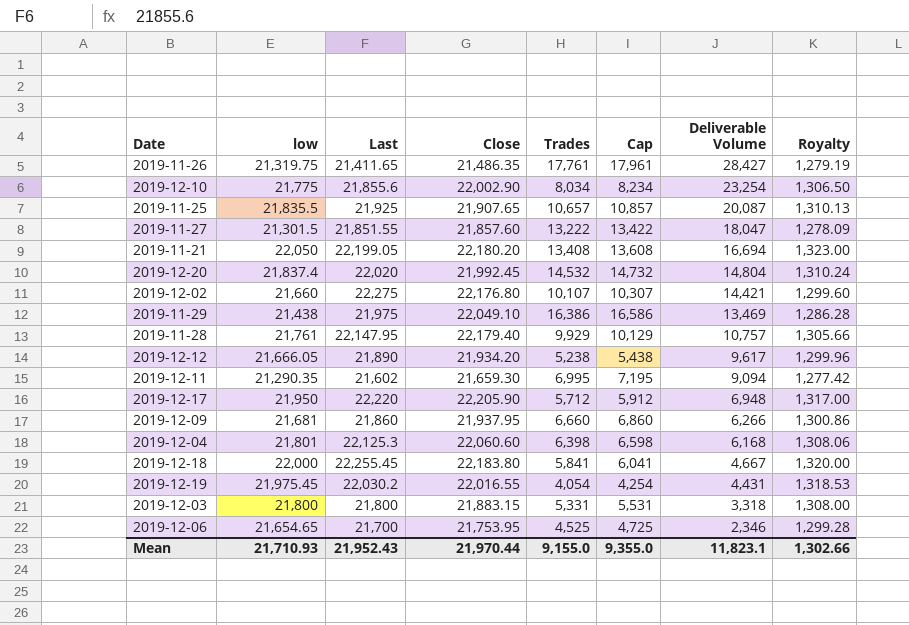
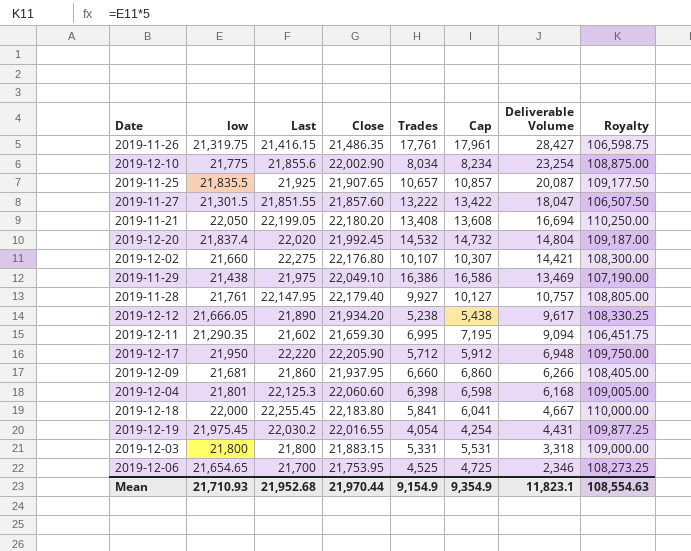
column Royalty | formula: [low] * 0.06 -> [low] * 5
2019-11-26 | Last: 21,411.65 -> 21,416.15
2019-11-28 | Trades: 9,929 -> 9,927
2019-11-28 | Cap: 10,129 -> 10,127
Mean | Last: 21,952.43 -> 21,952.68
Mean | Trades: 9,155.0 -> 9,154.9
Mean | Cap: 9,355.0 -> 9,354.9
Mean | Royalty: 1,302.66 -> 108,554.63

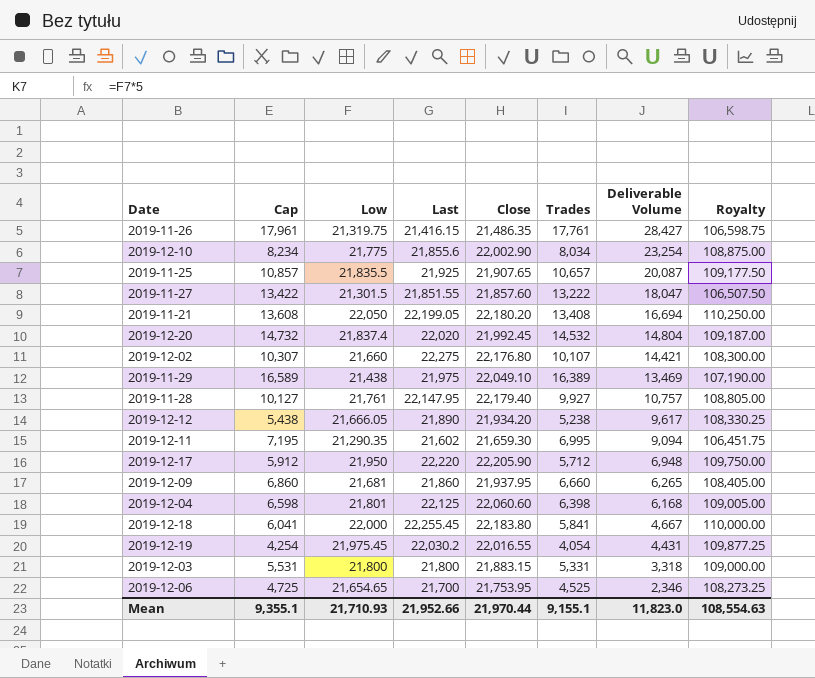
column Cap | position: 6 -> 2
column name: low -> Low
2019-11-29 | Cap: 16,586 -> 16,589
2019-11-29 | Trades: 16,386 -> 16,389
2019-12-09 | Deliverable Volume: 6,266 -> 6,265
2019-12-04 | Last: 22,125.3 -> 22,125
Mean | Cap: 9,354.9 -> 9,355.1
Mean | Last: 21,952.68 -> 21,952.66
Mean | Trades: 9,154.9 -> 9,155.1
Mean | Deliverable Volume: 11,823.1 -> 11,823.0

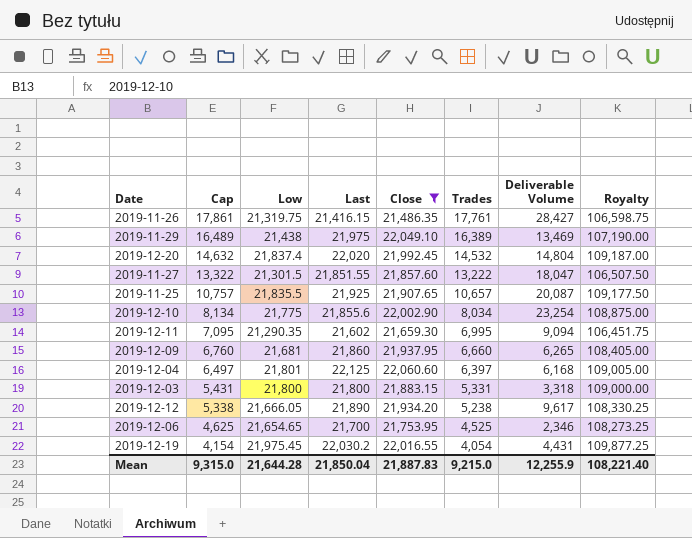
filter: none -> Close <= 22,060.60
row order: Deliverable Volume descending -> Cap descending
column Cap | formula: [Trades] + 200 -> [Trades] + 100
2019-12-04 | Trades: 6,398 -> 6,397
Mean | Cap: 9,355.1 -> 9,315.0
Mean | Low: 21,710.93 -> 21,644.28
Mean | Last: 21,952.66 -> 21,850.04
Mean | Close: 21,970.44 -> 21,887.83
Mean | Trades: 9,155.1 -> 9,215.0
Mean | Deliverable Volume: 11,823.0 -> 12,255.9
Mean | Royalty: 108,554.63 -> 108,221.40

